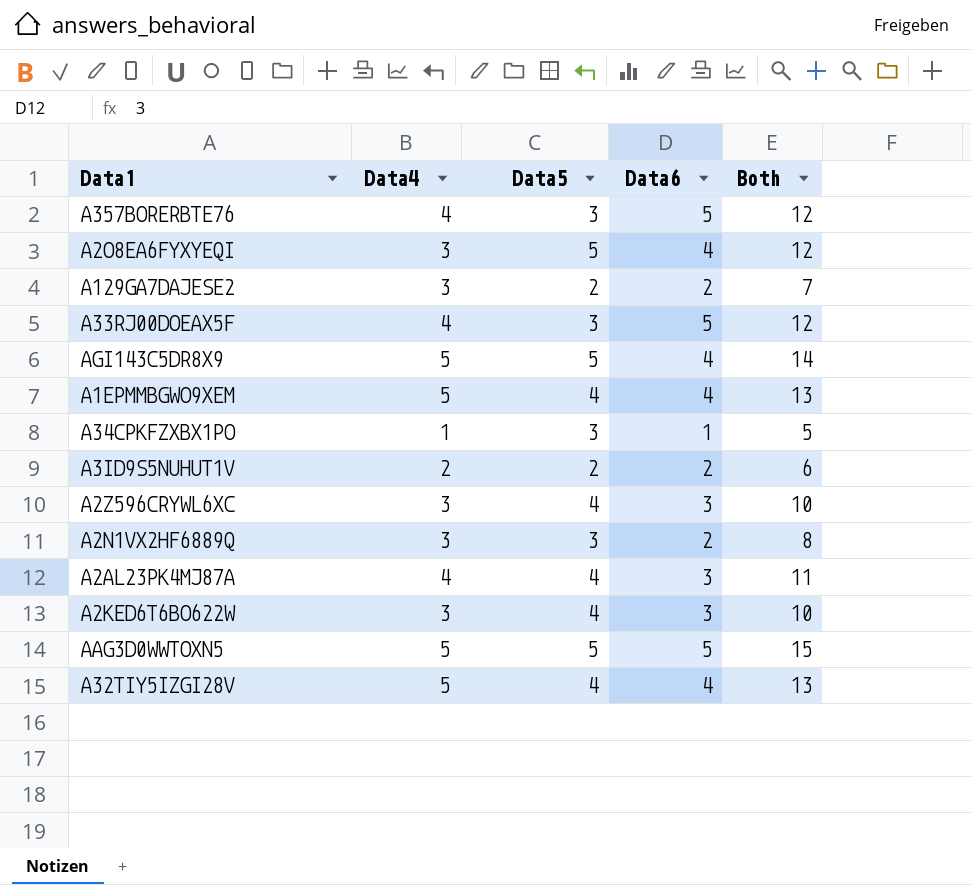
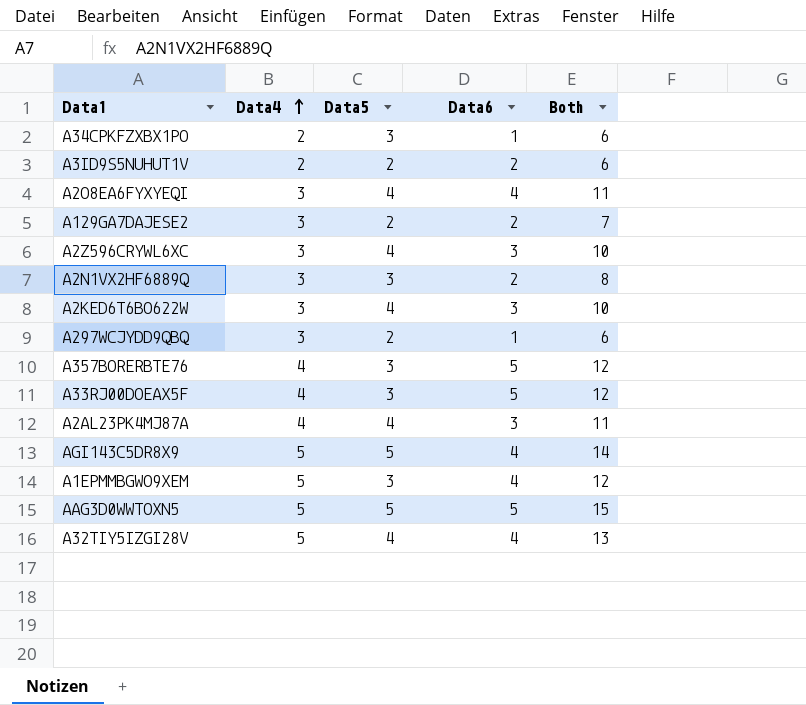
row order: none -> Data4 ascending
A34CPKFZXBX1PO | Data4: 1 -> 2
A34CPKFZXBX1PO | Both: 5 -> 6
A2O8EA6FYXYEQI | Data5: 5 -> 4
A2O8EA6FYXYEQI | Both: 12 -> 11
row A297WCJYDD9QBQ: none -> 3 | 2 | 1 | 6
A1EPMMBGWO9XEM | Data5: 4 -> 3
A1EPMMBGWO9XEM | Both: 13 -> 12

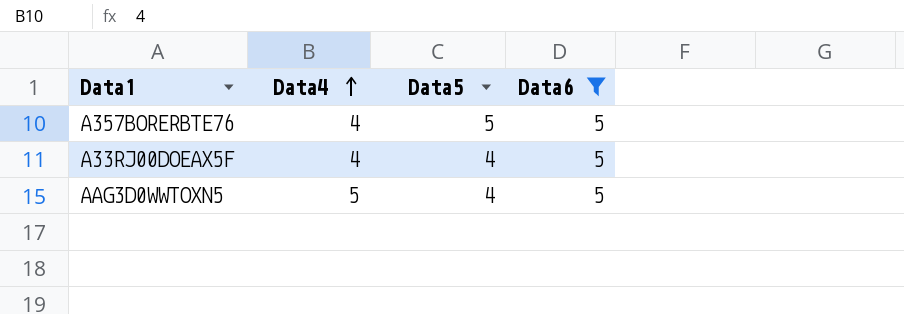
filter: none -> Data6 = 5
column Both | formula: [Data4] + [Data5] + [Data6] -> none
A357BORERBTE76 | Data5: 3 -> 5
A33RJ00DOEAX5F | Data5: 3 -> 4
AAG3D0WWTOXN5 | Data5: 5 -> 4

